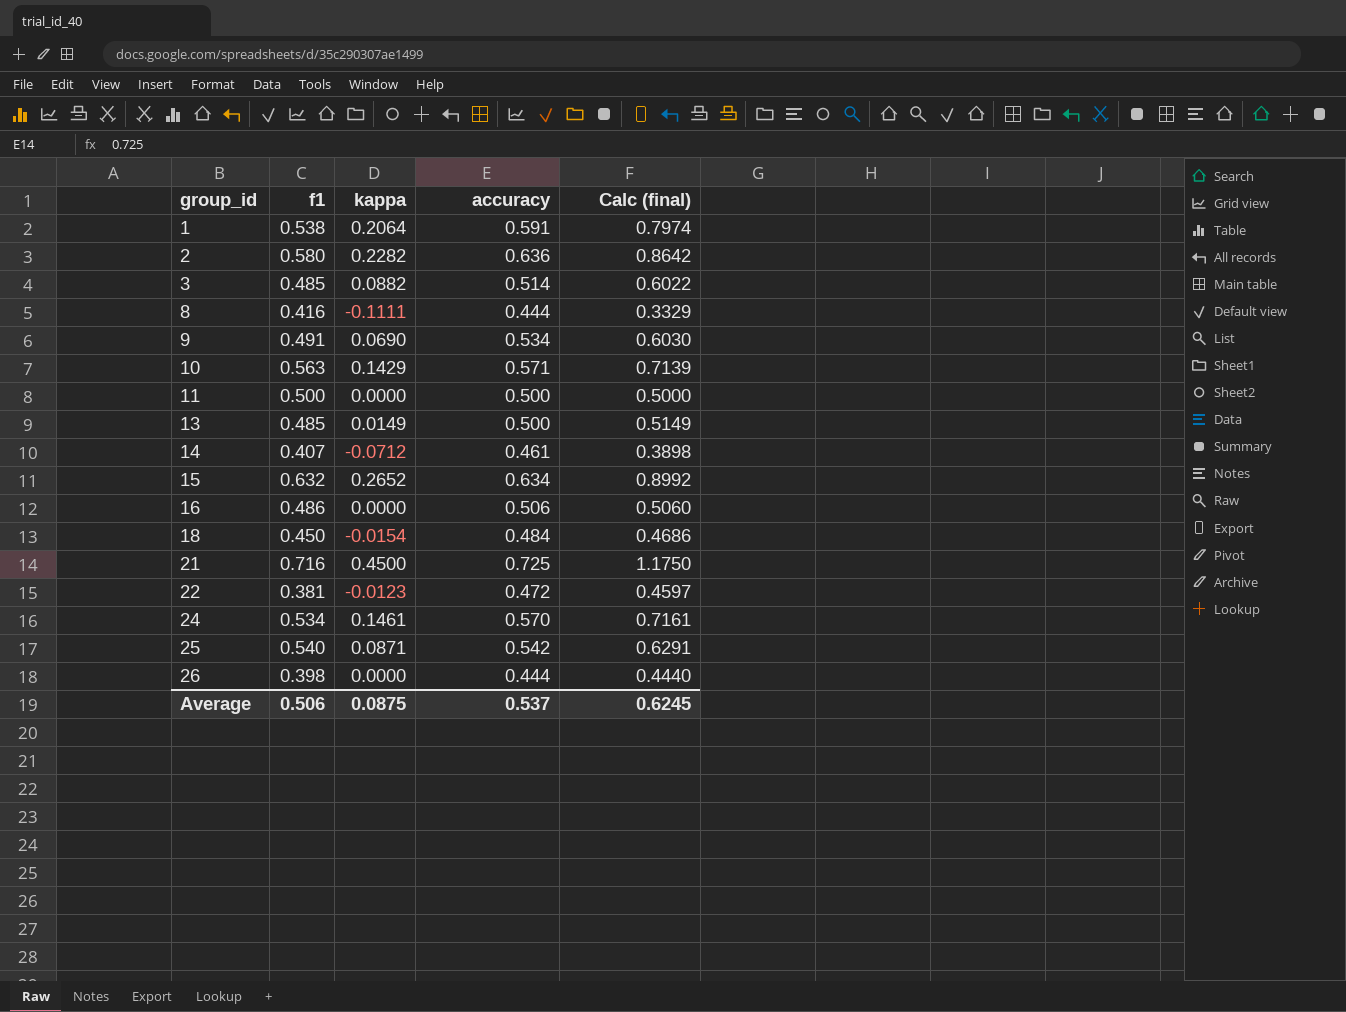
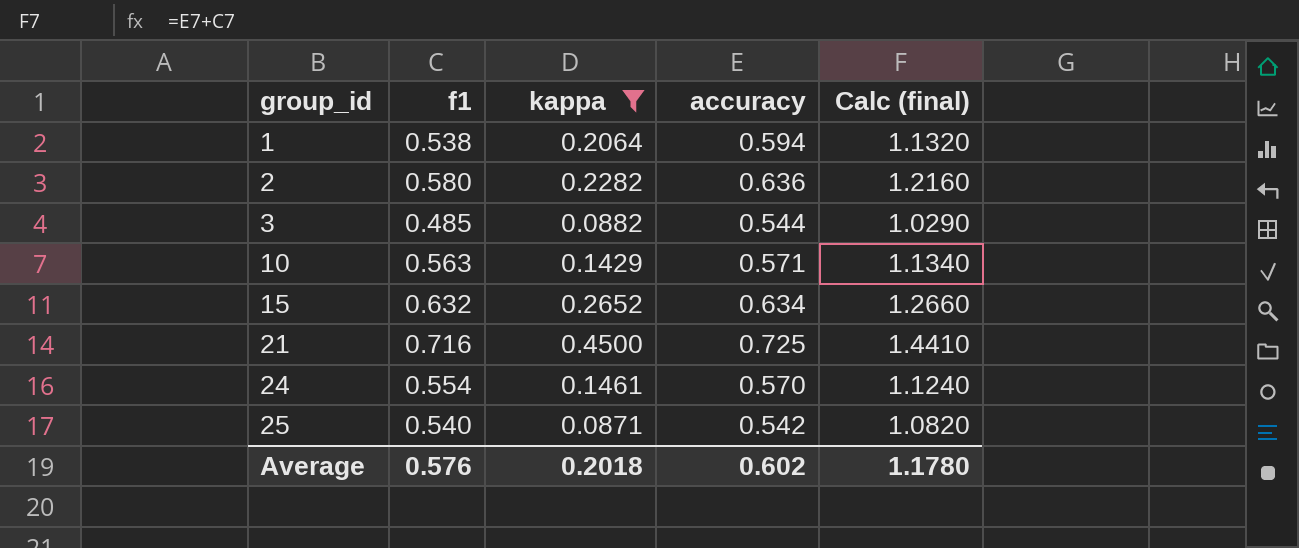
filter: none -> kappa >= 0.0871
column Calc (final) | formula: [kappa] + [accuracy] -> [f1] + [accuracy]
1 | accuracy: 0.591 -> 0.594
3 | accuracy: 0.514 -> 0.544
24 | f1: 0.534 -> 0.554
Average | f1: 0.506 -> 0.576
Average | kappa: 0.0875 -> 0.2018
Average | accuracy: 0.537 -> 0.602
Average | Calc (final): 0.6245 -> 1.1780

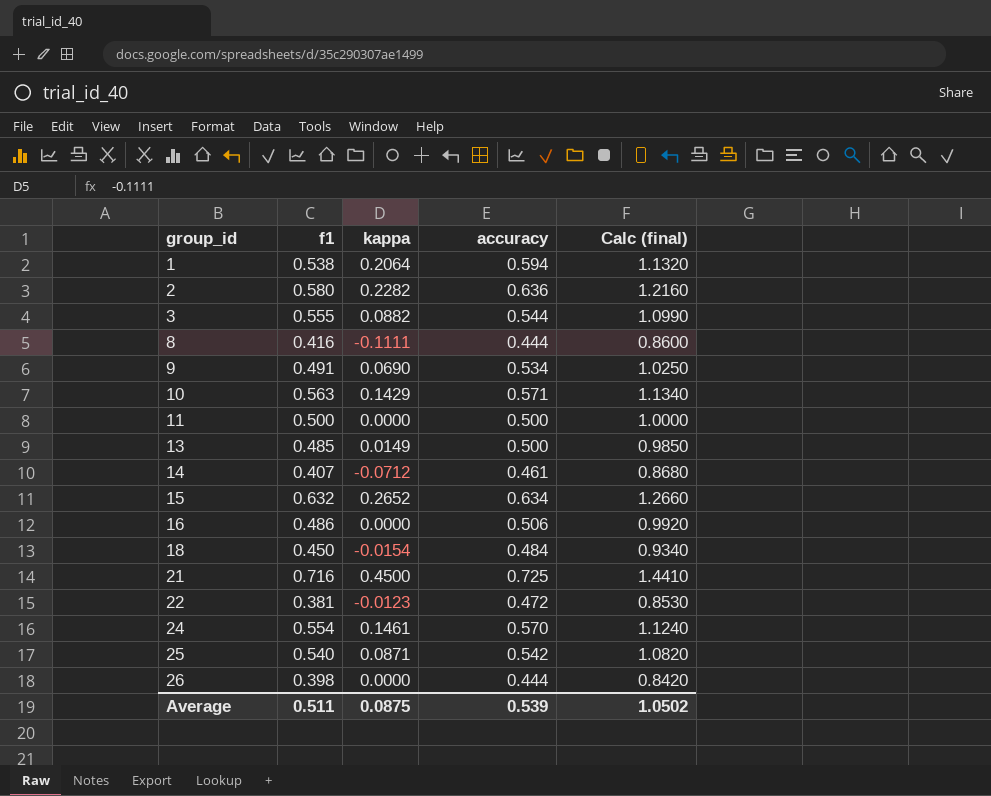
filter: kappa >= 0.0871 -> none
3 | f1: 0.485 -> 0.555
3 | Calc (final): 1.0290 -> 1.0990
Average | f1: 0.576 -> 0.511
Average | kappa: 0.2018 -> 0.0875
Average | accuracy: 0.602 -> 0.539
Average | Calc (final): 1.1780 -> 1.0502

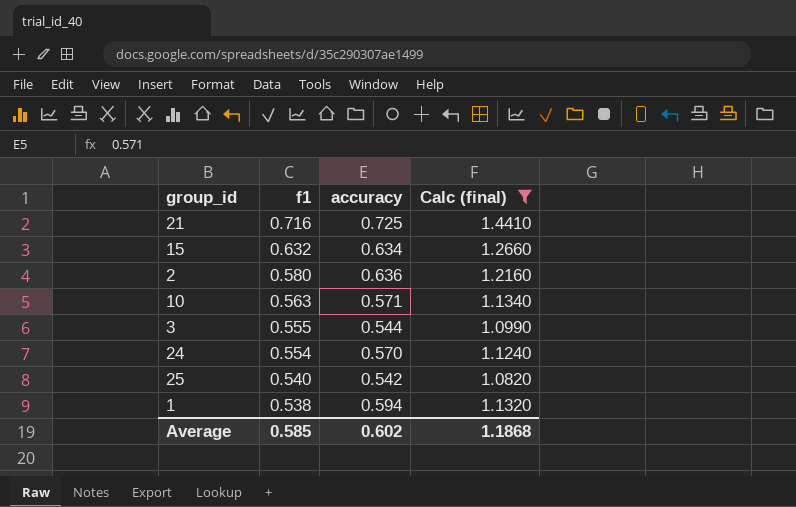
filter: none -> Calc (final) >= 1.0820
row order: group_id ascending -> f1 descending
column kappa | position: 3 -> none
Average | f1: 0.511 -> 0.585
Average | accuracy: 0.539 -> 0.602
Average | Calc (final): 1.0502 -> 1.1868

